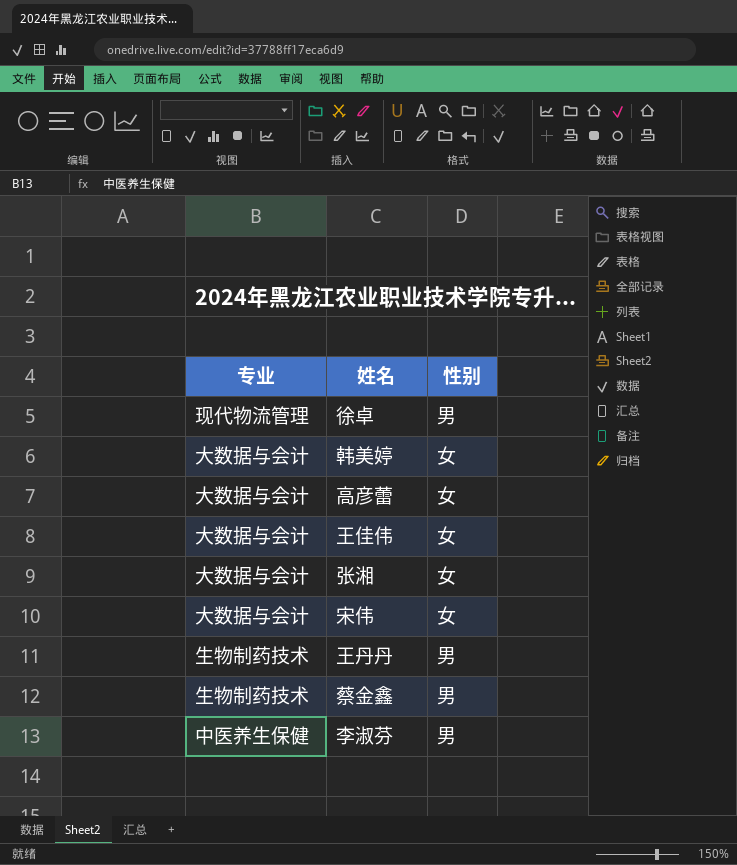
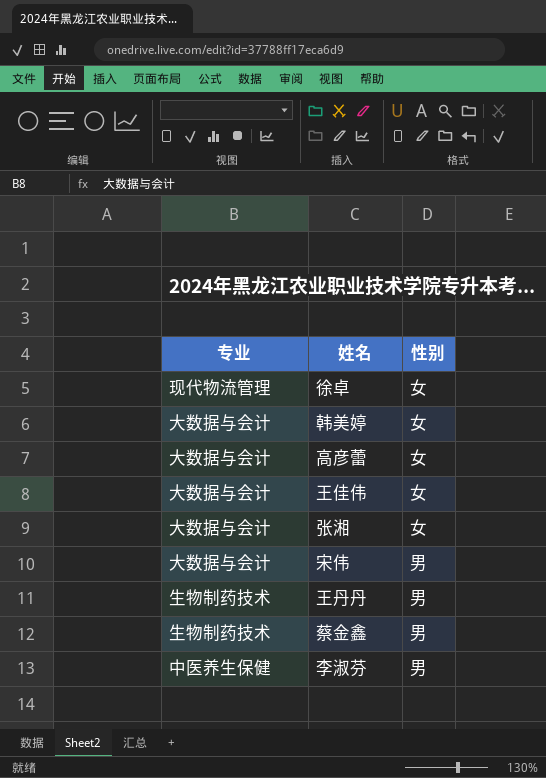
徐卓 | 性别: 男 -> 女
宋伟 | 性别: 女 -> 男

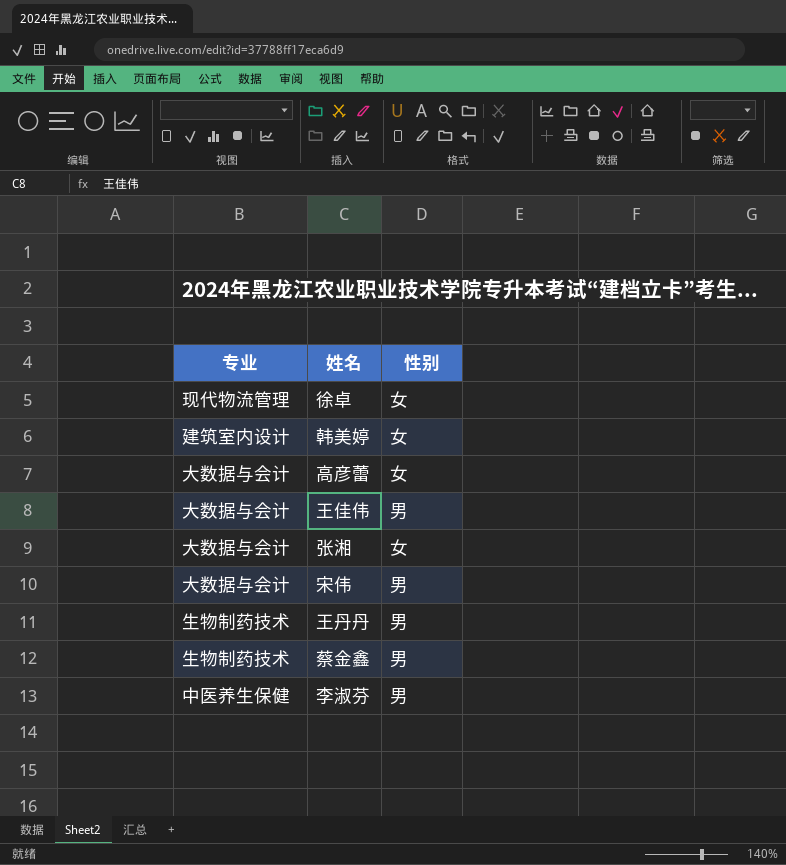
韩美婷 | 专业: 大数据与会计 -> 建筑室内设计
王佳伟 | 性别: 女 -> 男

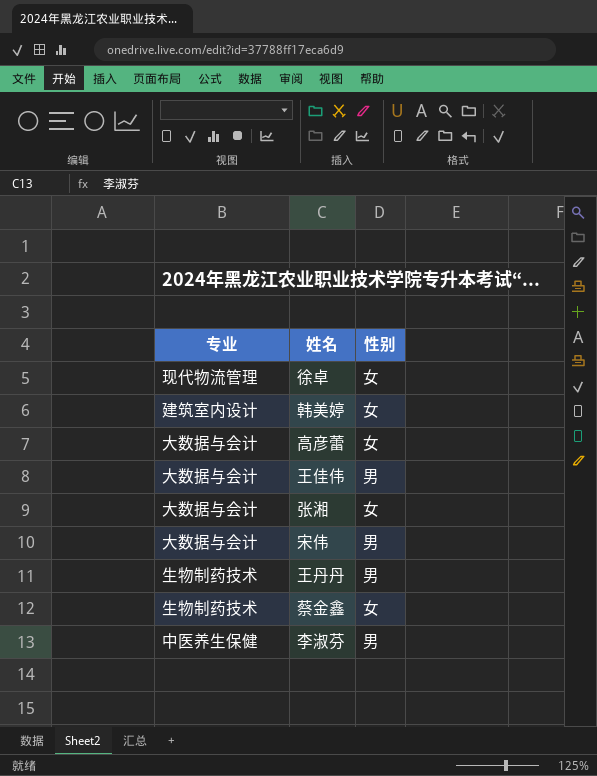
蔡金鑫 | 性别: 男 -> 女

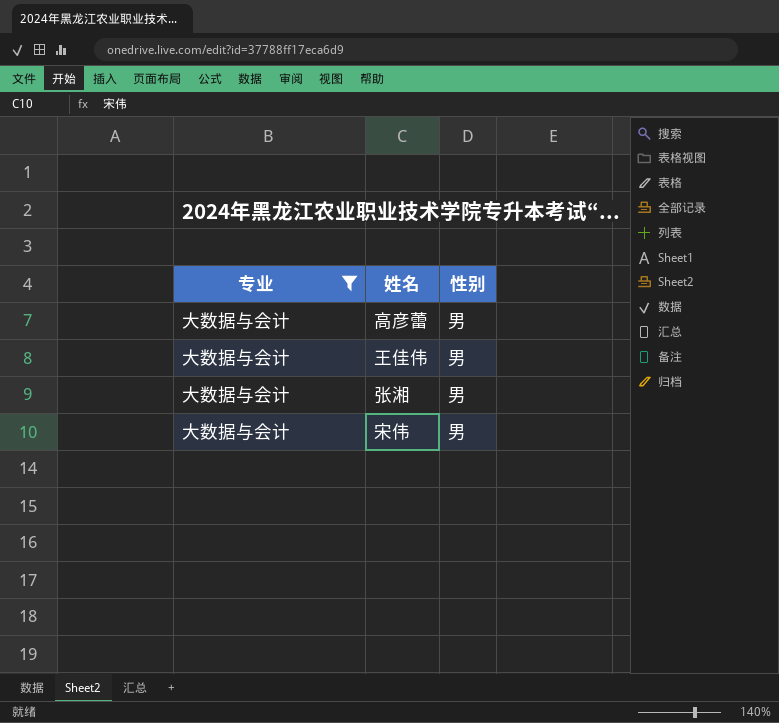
filter: none -> 专业 = 大数据与会计
高彦蕾 | 性别: 女 -> 男
张湘 | 性别: 女 -> 男

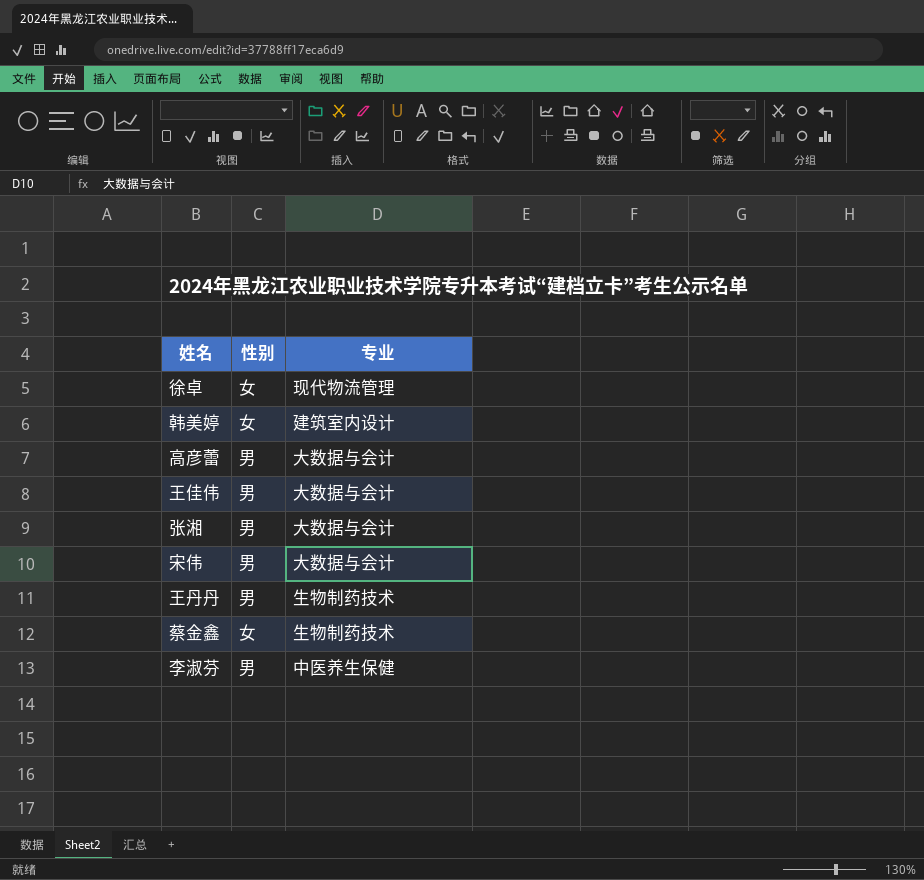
filter: 专业 = 大数据与会计 -> none
column 专业 | position: 1 -> 3

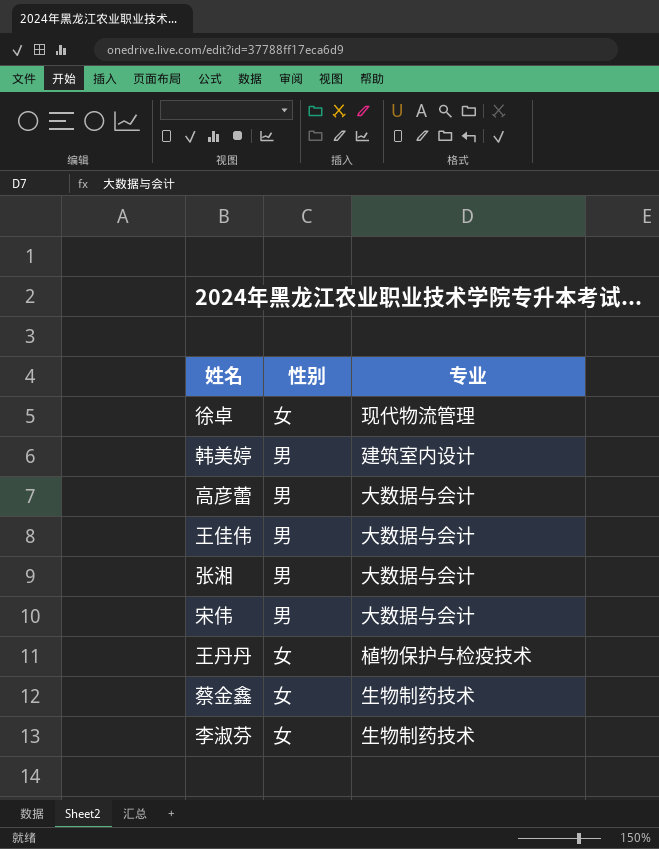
韩美婷 | 性别: 女 -> 男
王丹丹 | 性别: 男 -> 女
王丹丹 | 专业: 生物制药技术 -> 植物保护与检疫技术
李淑芬 | 性别: 男 -> 女
李淑芬 | 专业: 中医养生保健 -> 生物制药技术

